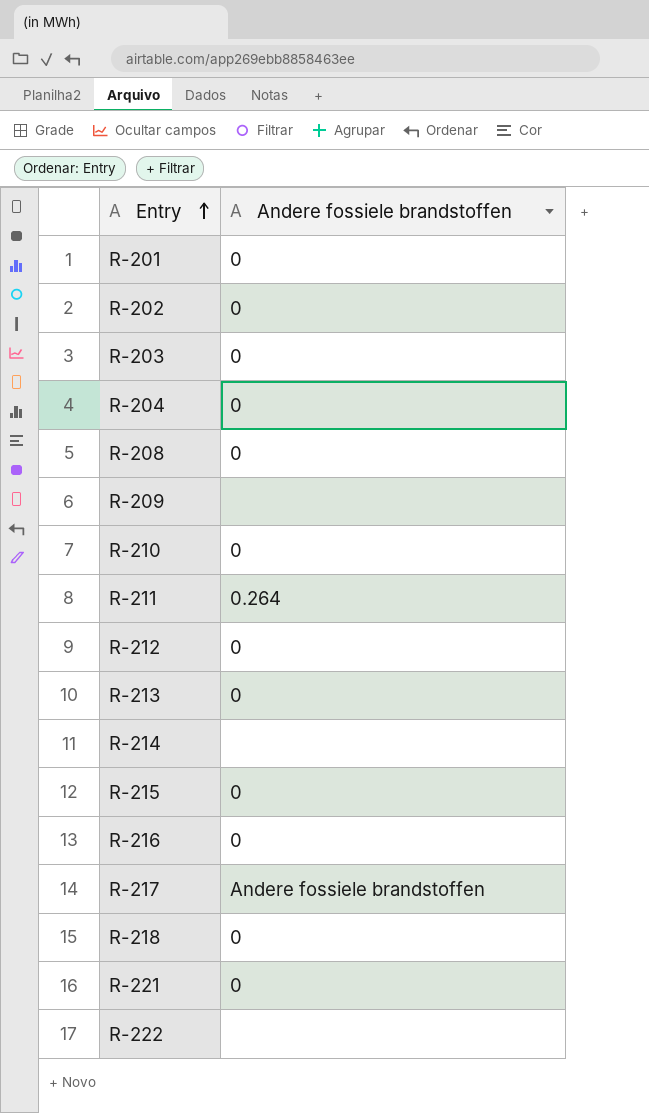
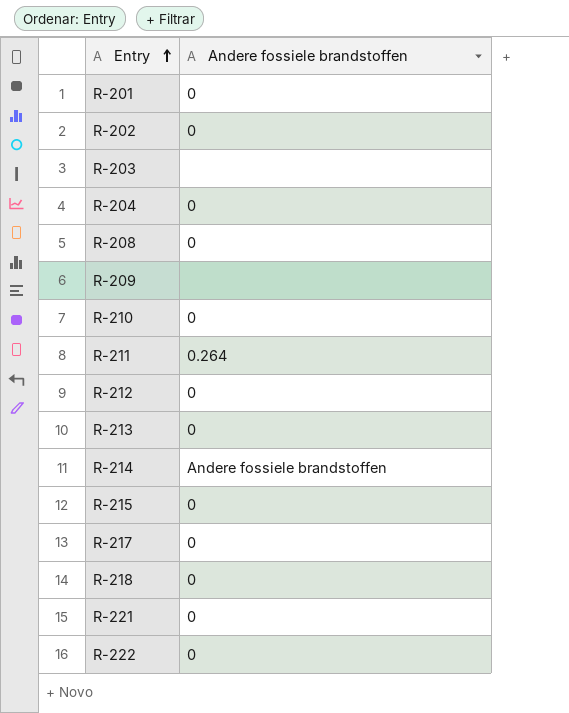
row R-216: 0 -> none
R-203 | Andere fossiele brandstoffen: 0 -> none
R-214 | Andere fossiele brandstoffen: none -> Andere fossiele brandstoffen
R-217 | Andere fossiele brandstoffen: Andere fossiele brandstoffen -> 0
R-222 | Andere fossiele brandstoffen: none -> 0

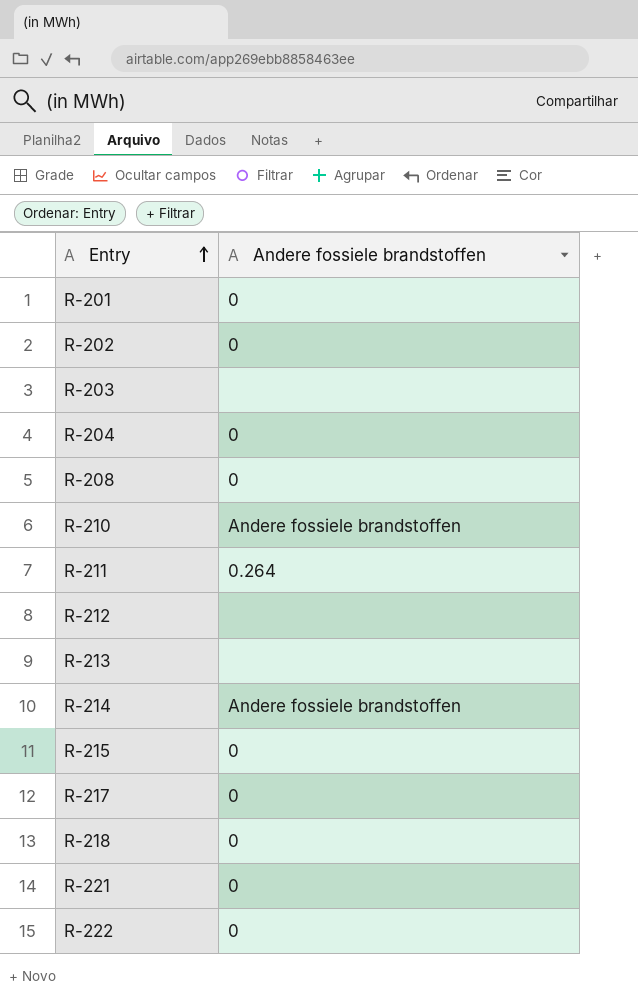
row R-209: none -> none
R-210 | Andere fossiele brandstoffen: 0 -> Andere fossiele brandstoffen
R-212 | Andere fossiele brandstoffen: 0 -> none
R-213 | Andere fossiele brandstoffen: 0 -> none

